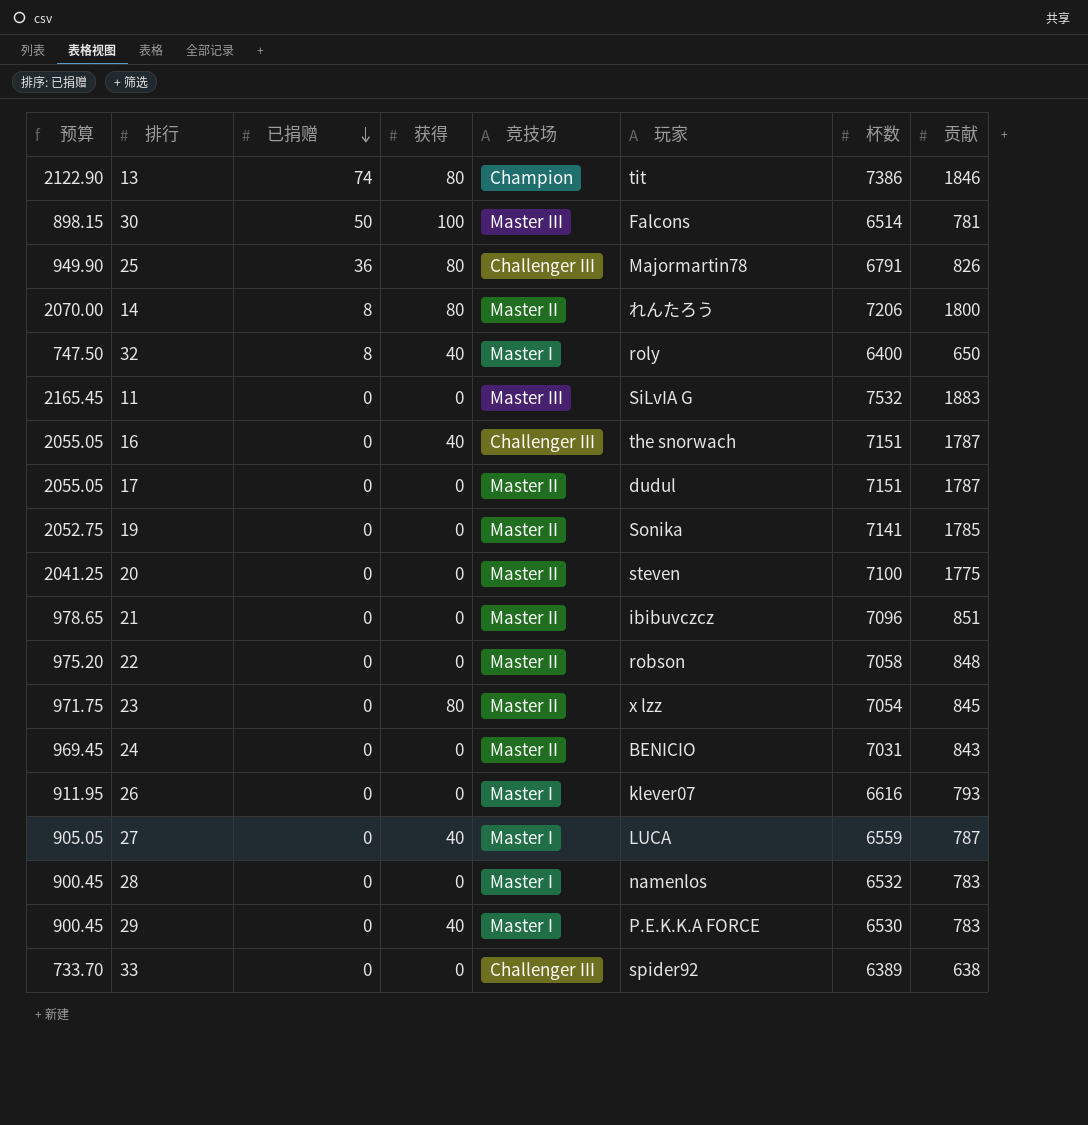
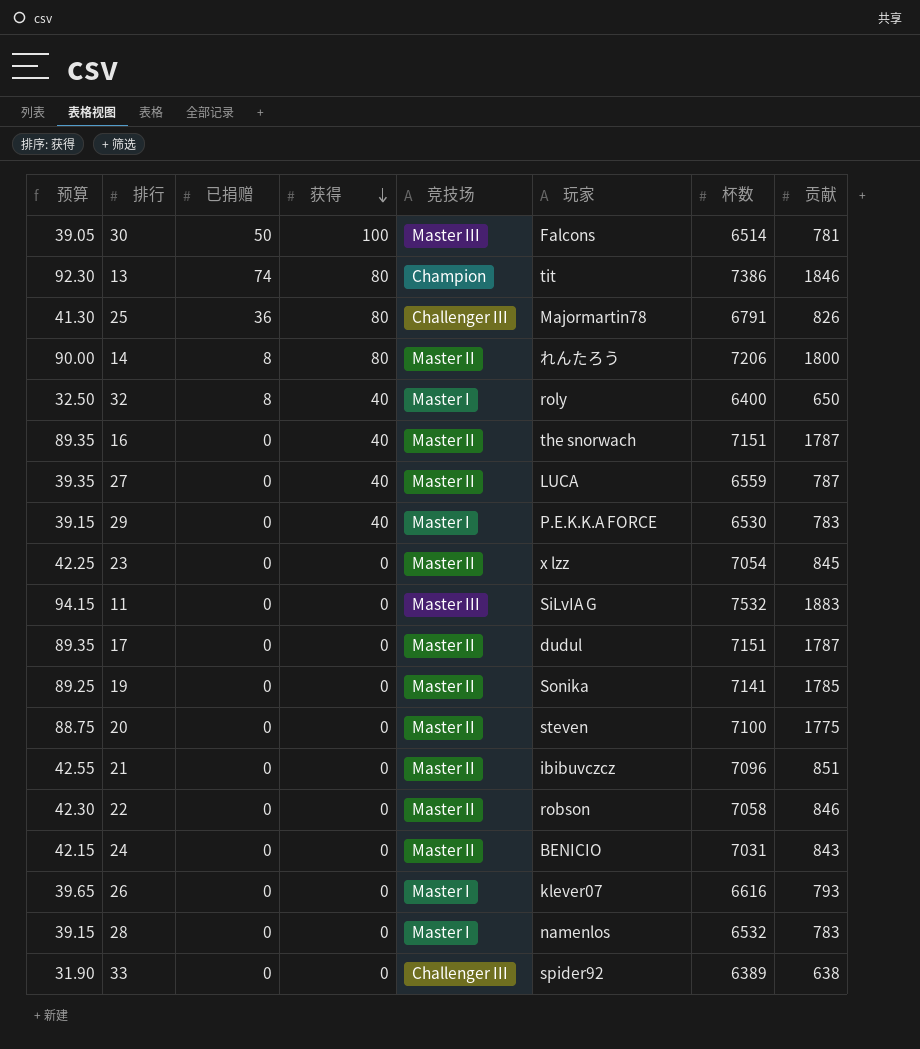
row order: 已捐赠 descending -> 获得 descending
column 预算 | formula: [贡献] * 1.15 -> [贡献] * 0.05
16 | 竞技场: Challenger III -> Master II
27 | 竞技场: Master I -> Master II
23 | 获得: 80 -> 0
22 | 贡献: 848 -> 846

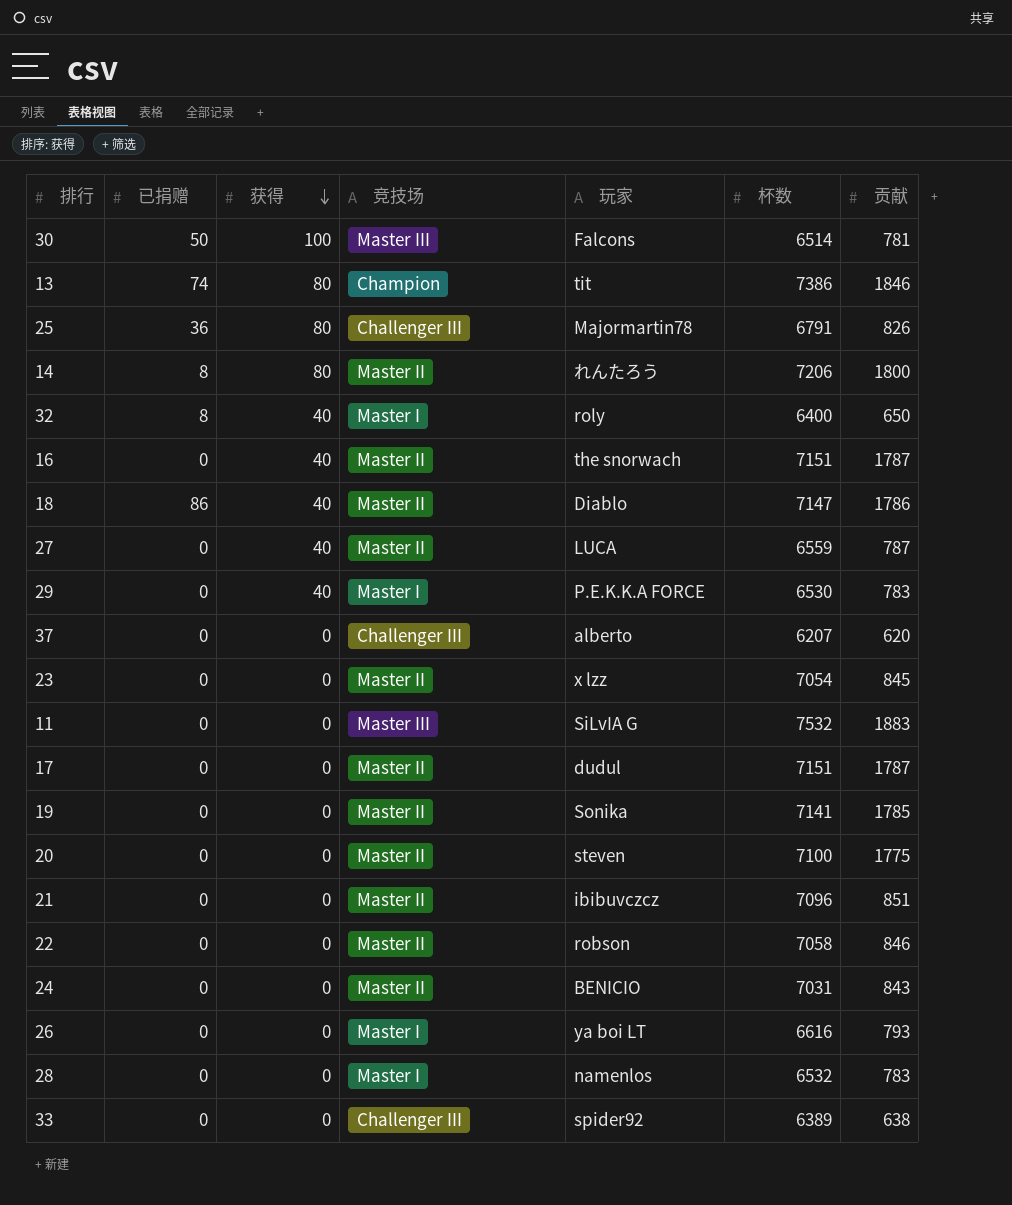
column 预算 | formula: [贡献] * 0.05 -> none
row 18: none -> 86 | 40 | Master II | Diablo | 7147 | 1786
row 37: none -> 0 | 0 | Challenger III | alberto | 6207 | 620
26 | 玩家: klever07 -> ya boi LT

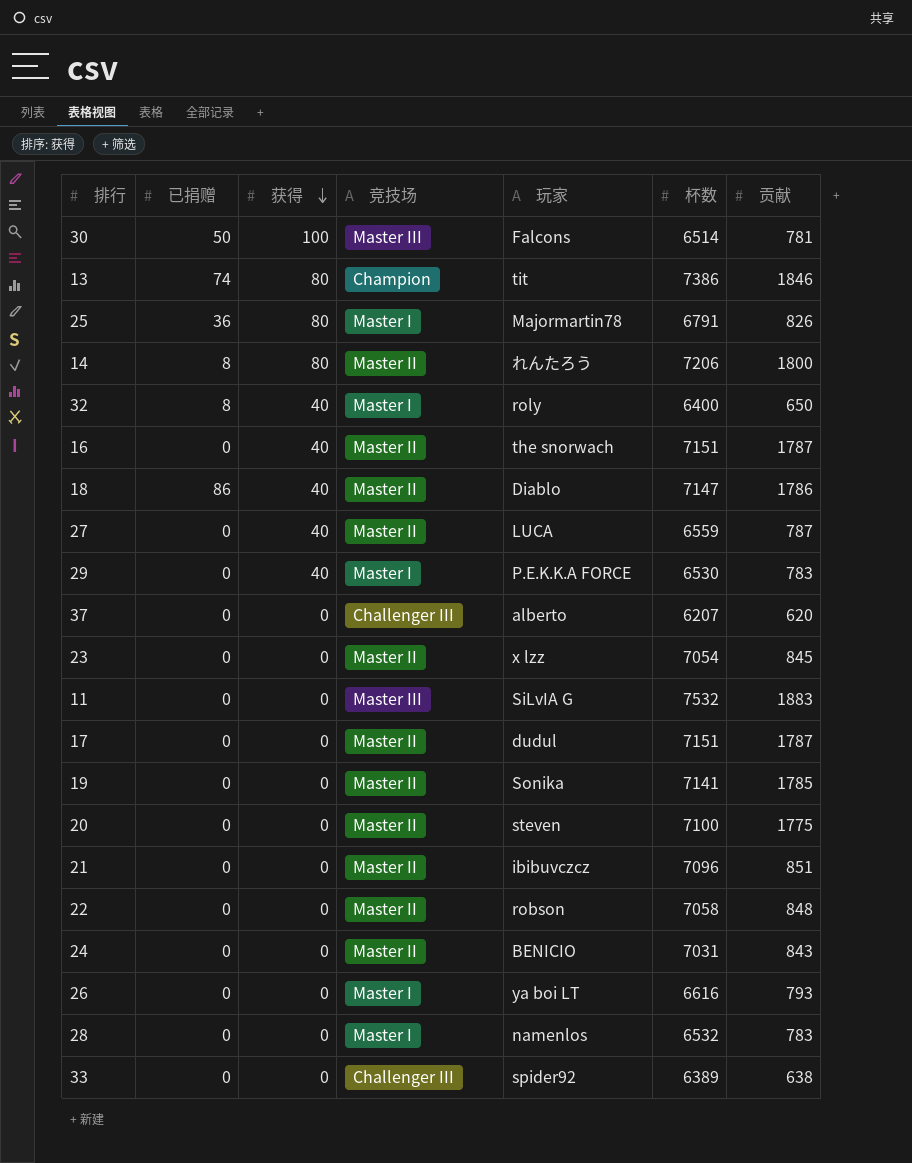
25 | 竞技场: Challenger III -> Master I
22 | 贡献: 846 -> 848

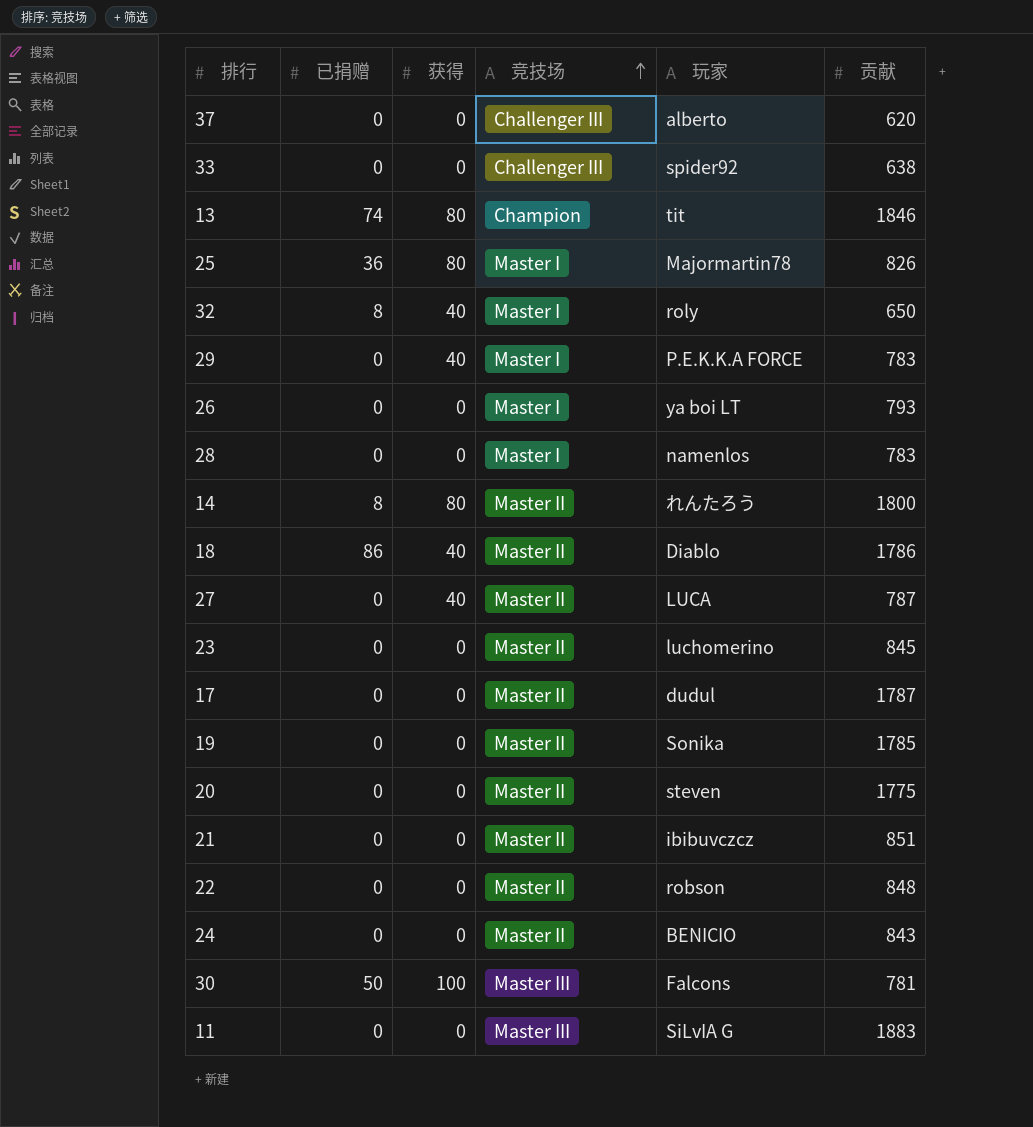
row order: 获得 descending -> 竞技场 ascending
column 杯数 | position: 6 -> none
row 16: 0 | 40 | Master II | the snorwach | 7151 | 1787 -> none
23 | 玩家: x lzz -> luchomerino

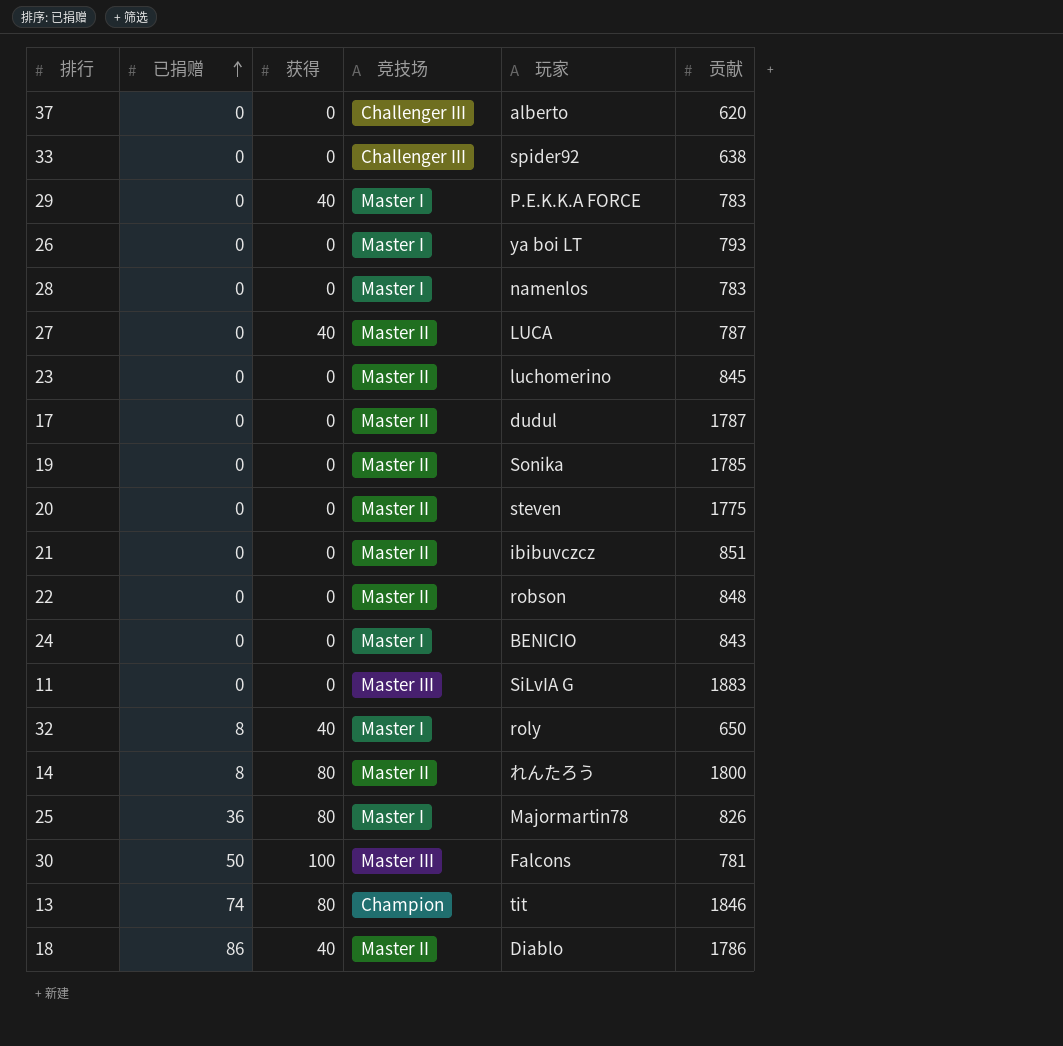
row order: 竞技场 ascending -> 已捐赠 ascending
24 | 竞技场: Master II -> Master I

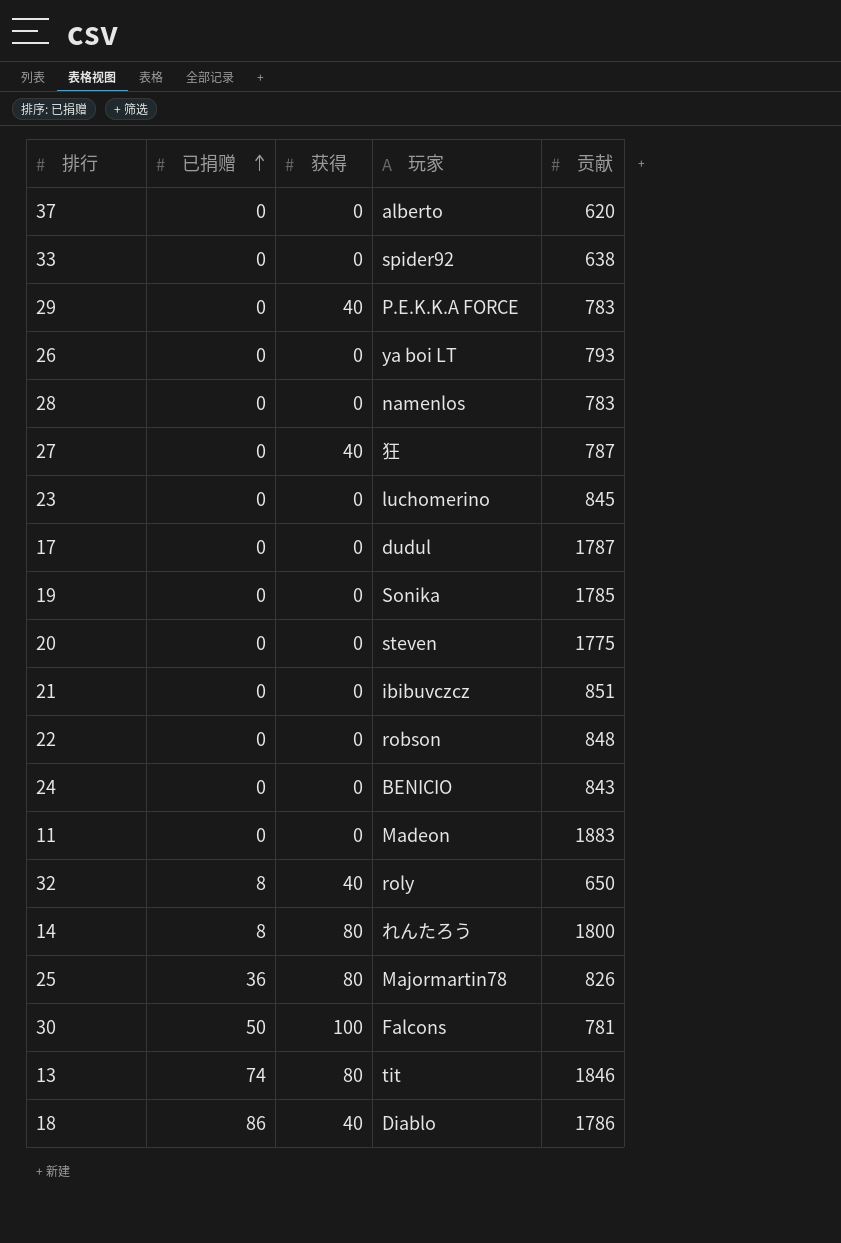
column 竞技场 | position: 4 -> none
27 | 玩家: LUCA -> 狂
11 | 玩家: SiLvIA G -> Madeon

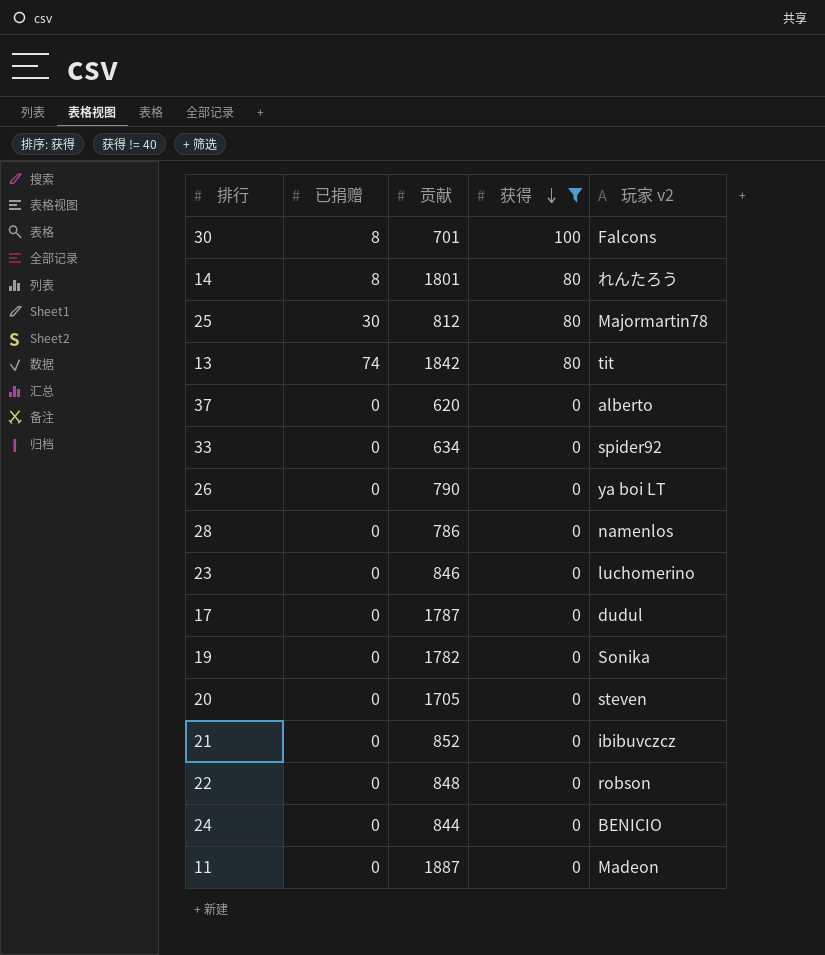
filter: none -> 获得 != 40
row order: 已捐赠 ascending -> 获得 descending
column 贡献 | position: 5 -> 3
column name: 玩家 -> 玩家 v2
30 | 已捐赠: 50 -> 8
30 | 贡献: 781 -> 701
14 | 贡献: 1800 -> 1801
25 | 已捐赠: 36 -> 30
25 | 贡献: 826 -> 812
13 | 贡献: 1846 -> 1842
33 | 贡献: 638 -> 634
26 | 贡献: 793 -> 790
28 | 贡献: 783 -> 786
23 | 贡献: 845 -> 846
19 | 贡献: 1785 -> 1782
20 | 贡献: 1775 -> 1705
21 | 贡献: 851 -> 852
24 | 贡献: 843 -> 844
11 | 贡献: 1883 -> 1887

